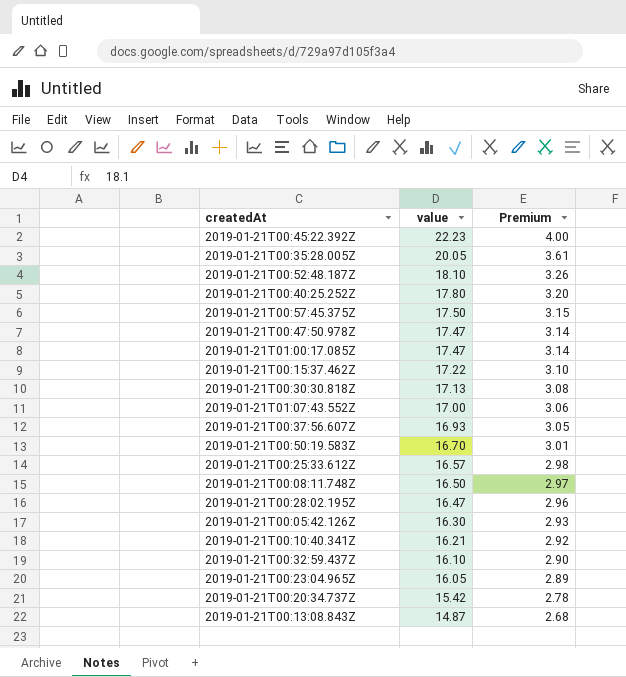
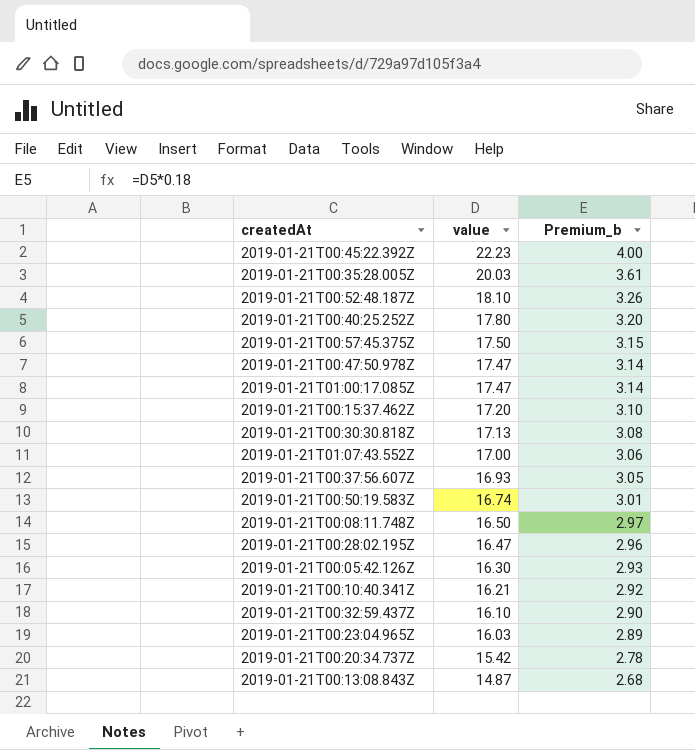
column name: Premium -> Premium_b
row 2019-01-21T00:25:33.612Z: 16.57 | 2.98 -> none
2019-01-21T00:35:28.005Z | value: 20.05 -> 20.03
2019-01-21T00:15:37.462Z | value: 17.22 -> 17.20
2019-01-21T00:50:19.583Z | value: 16.70 -> 16.74
2019-01-21T00:23:04.965Z | value: 16.05 -> 16.03

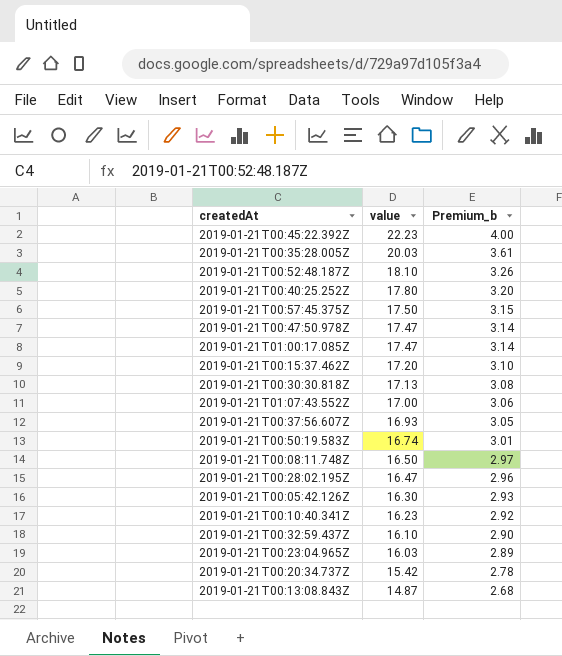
2019-01-21T00:10:40.341Z | value: 16.21 -> 16.23

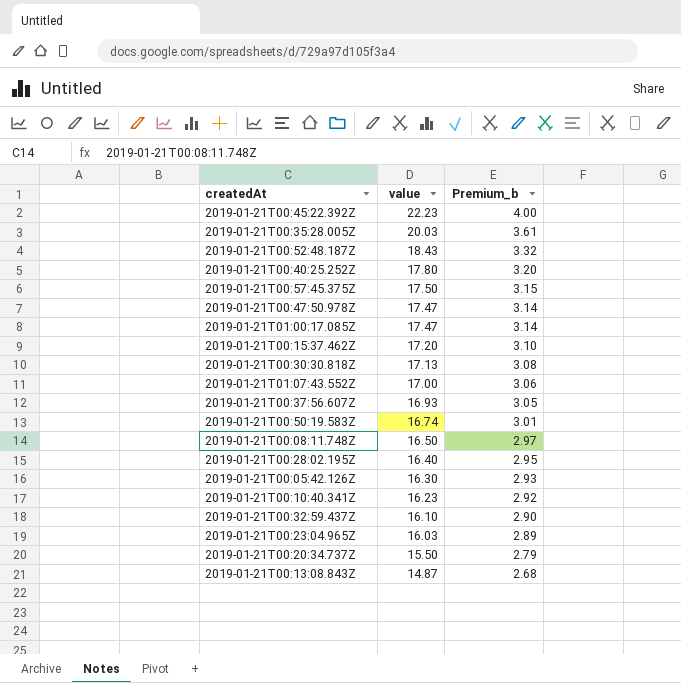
2019-01-21T00:52:48.187Z | value: 18.10 -> 18.43
2019-01-21T00:52:48.187Z | Premium_b: 3.26 -> 3.32
2019-01-21T00:28:02.195Z | value: 16.47 -> 16.40
2019-01-21T00:28:02.195Z | Premium_b: 2.96 -> 2.95
2019-01-21T00:20:34.737Z | value: 15.42 -> 15.50
2019-01-21T00:20:34.737Z | Premium_b: 2.78 -> 2.79

